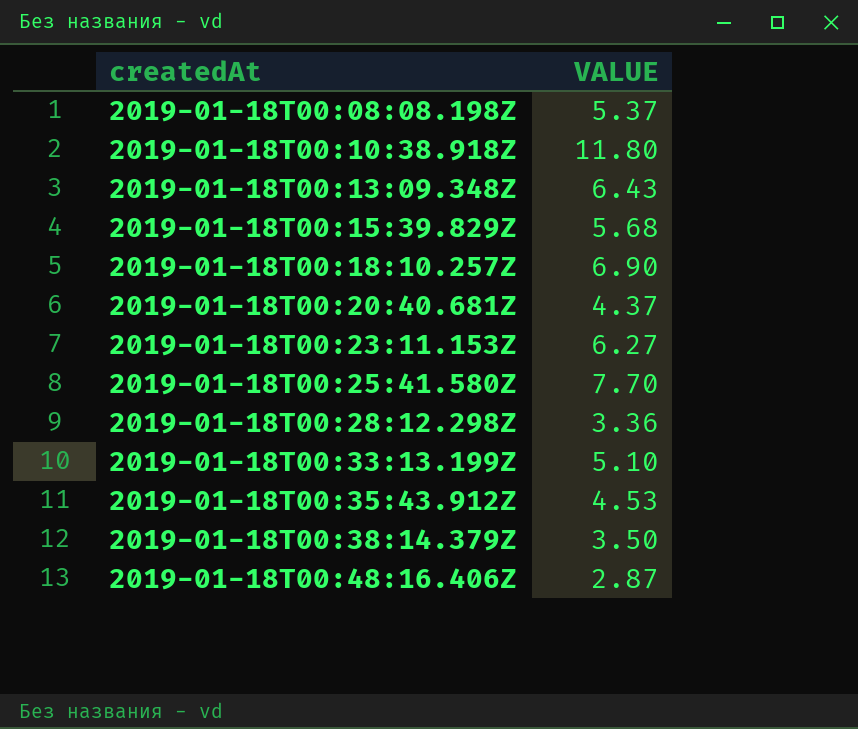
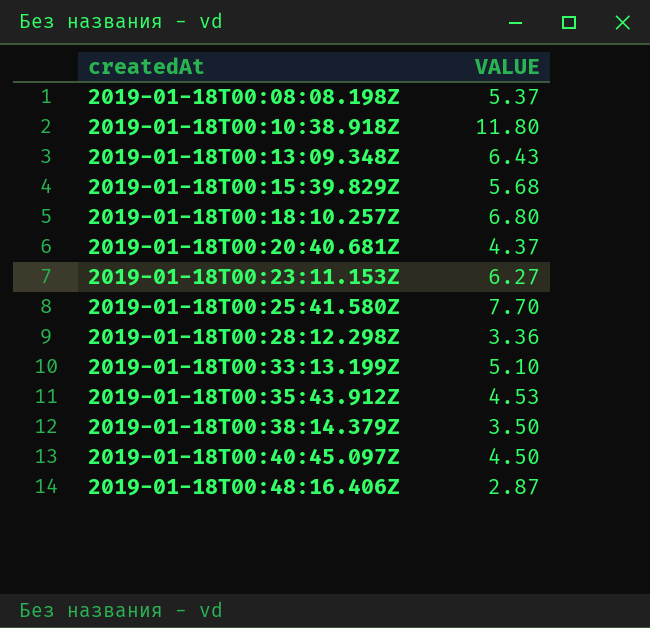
2019-01-18T00:18:10.257Z | VALUE: 6.90 -> 6.80
row 2019-01-18T00:40:45.097Z: none -> 4.50

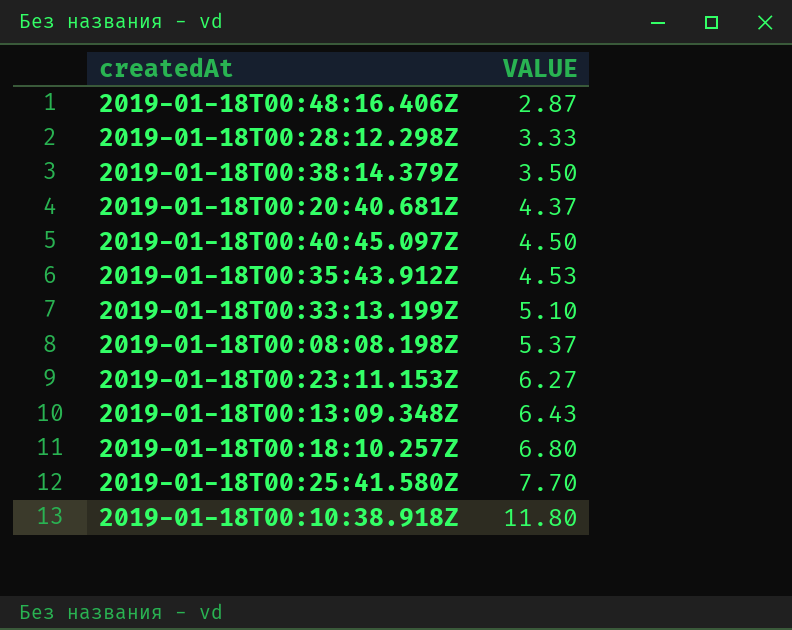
row order: createdAt ascending -> VALUE ascending
row 2019-01-18T00:15:39.829Z: 5.68 -> none
2019-01-18T00:28:12.298Z | VALUE: 3.36 -> 3.33

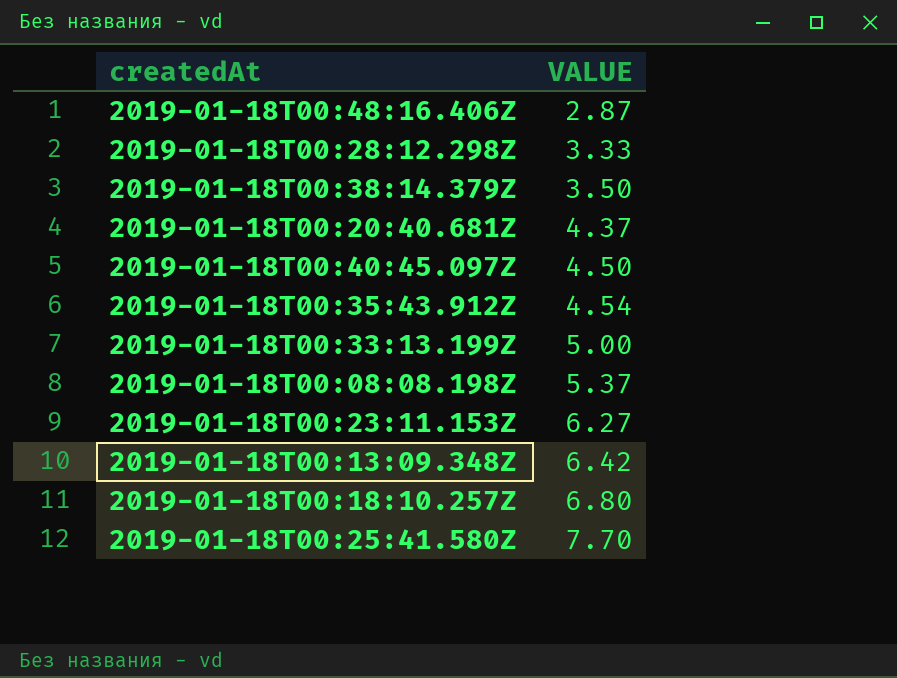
row 2019-01-18T00:10:38.918Z: 11.80 -> none
2019-01-18T00:35:43.912Z | VALUE: 4.53 -> 4.54
2019-01-18T00:33:13.199Z | VALUE: 5.10 -> 5.00
2019-01-18T00:13:09.348Z | VALUE: 6.43 -> 6.42

